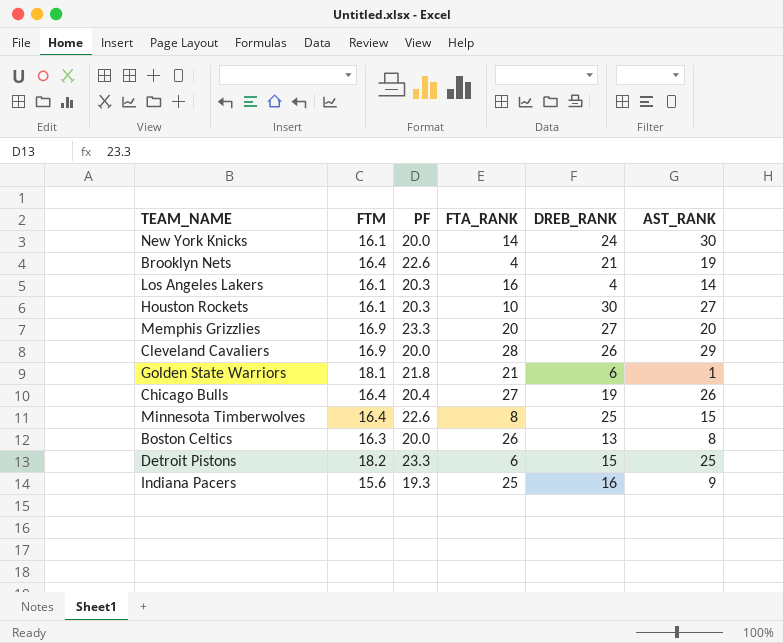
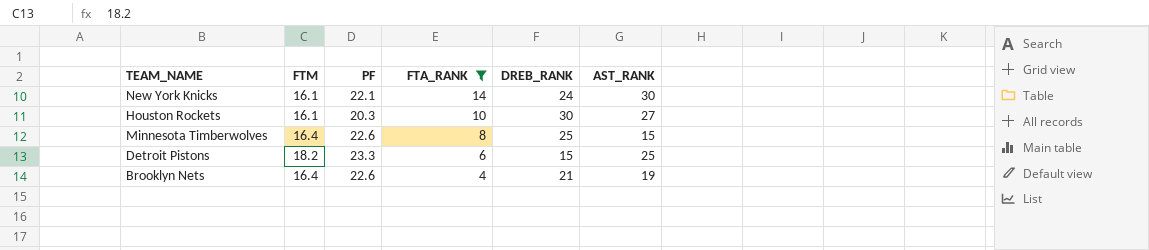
filter: none -> FTA_RANK <= 14
row order: none -> FTA_RANK descending
New York Knicks | PF: 20.0 -> 22.1

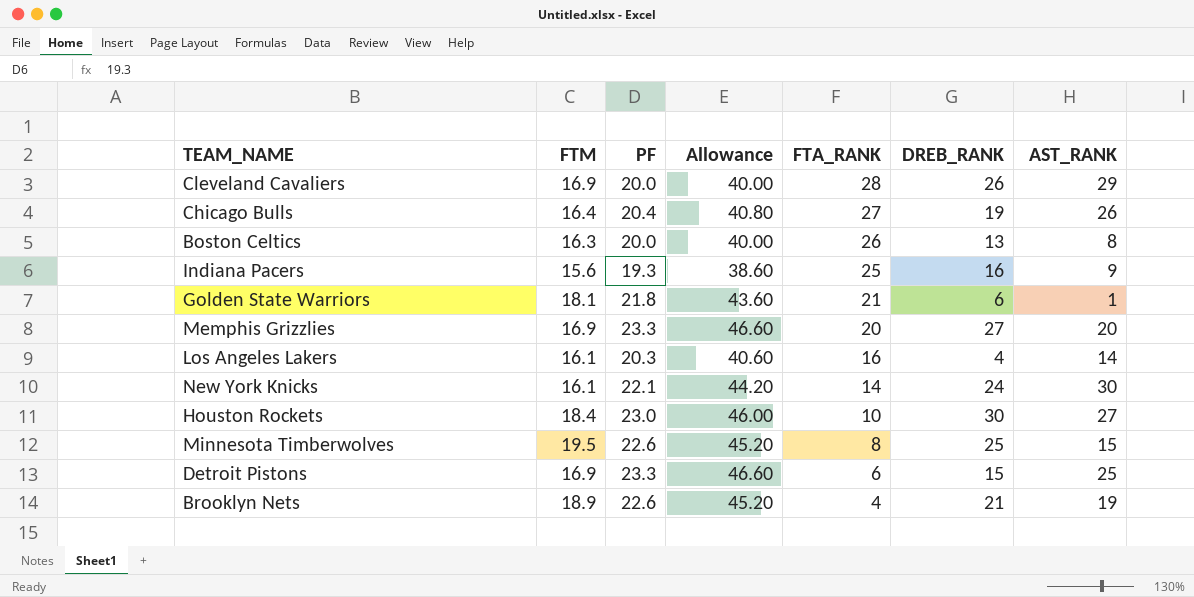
filter: FTA_RANK <= 14 -> none
column Allowance | formula: none -> [PF] * 2
Houston Rockets | FTM: 16.1 -> 18.4
Houston Rockets | PF: 20.3 -> 23.0
Minnesota Timberwolves | FTM: 16.4 -> 19.5
Detroit Pistons | FTM: 18.2 -> 16.9
Brooklyn Nets | FTM: 16.4 -> 18.9

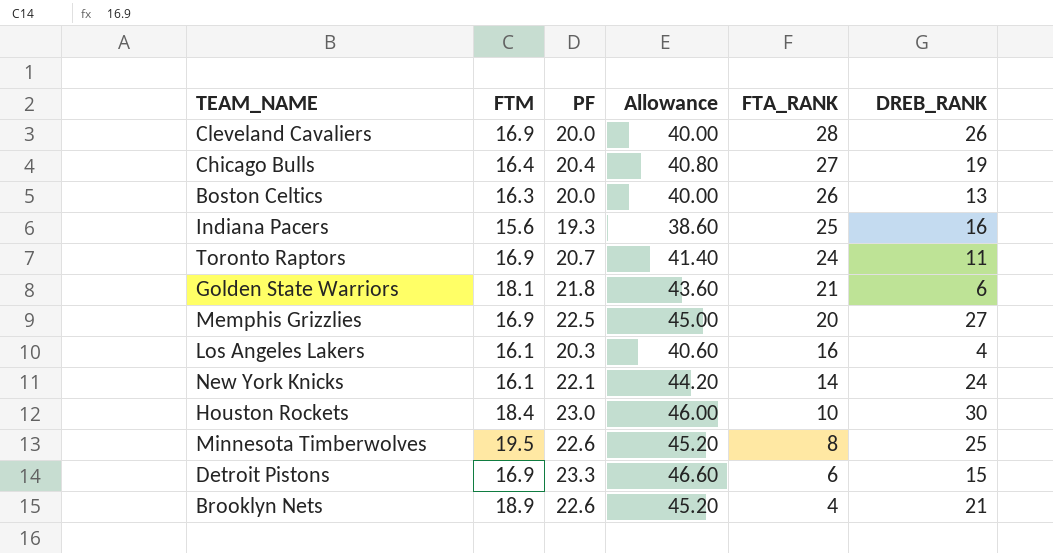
column AST_RANK | position: 7 -> none
row Toronto Raptors: none -> 16.9 | 20.7 | 41.40 | 24 | 11
Memphis Grizzlies | PF: 23.3 -> 22.5
Memphis Grizzlies | Allowance: 46.60 -> 45.00

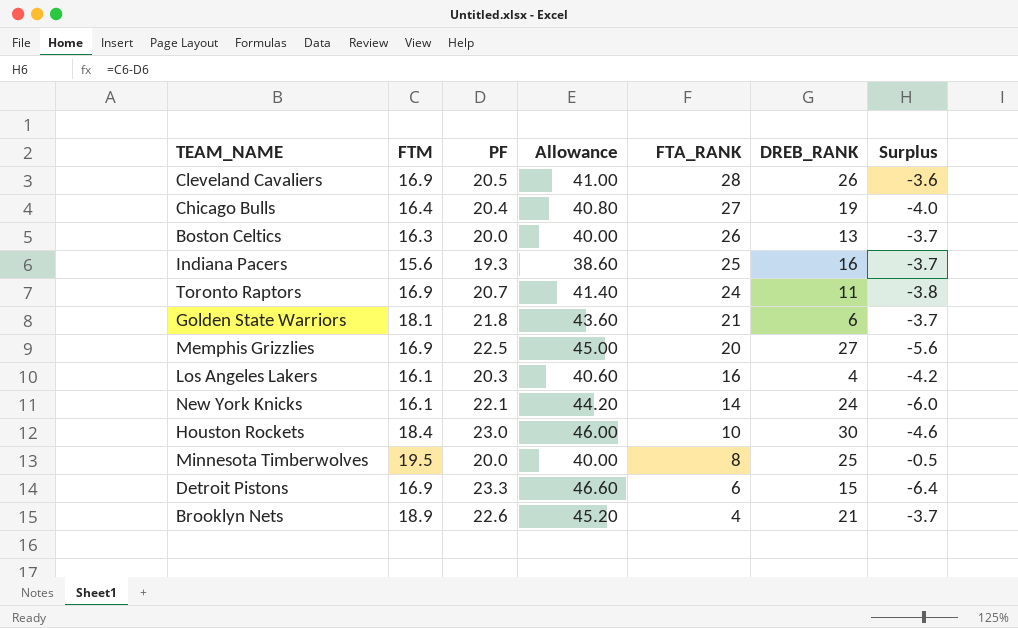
column Surplus | formula: none -> [FTM] - [PF]
Cleveland Cavaliers | PF: 20.0 -> 20.5
Cleveland Cavaliers | Allowance: 40.00 -> 41.00
Minnesota Timberwolves | PF: 22.6 -> 20.0
Minnesota Timberwolves | Allowance: 45.20 -> 40.00

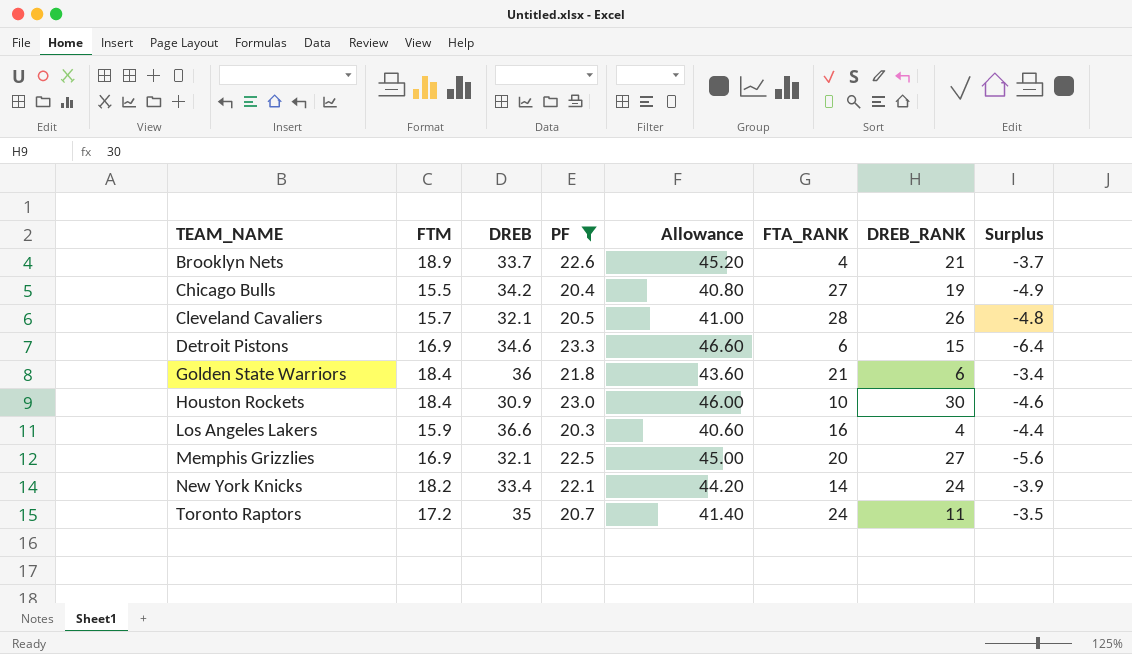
filter: none -> PF >= 20.3
row order: FTA_RANK descending -> TEAM_NAME ascending
column DREB | position: none -> 3
Chicago Bulls | FTM: 16.4 -> 15.5
Chicago Bulls | Surplus: -4.0 -> -4.9
Cleveland Cavaliers | FTM: 16.9 -> 15.7
Cleveland Cavaliers | Surplus: -3.6 -> -4.8
Golden State Warriors | FTM: 18.1 -> 18.4
Golden State Warriors | Surplus: -3.7 -> -3.4
Los Angeles Lakers | FTM: 16.1 -> 15.9
Los Angeles Lakers | Surplus: -4.2 -> -4.4
New York Knicks | FTM: 16.1 -> 18.2
New York Knicks | Surplus: -6.0 -> -3.9
Toronto Raptors | FTM: 16.9 -> 17.2
Toronto Raptors | Surplus: -3.8 -> -3.5

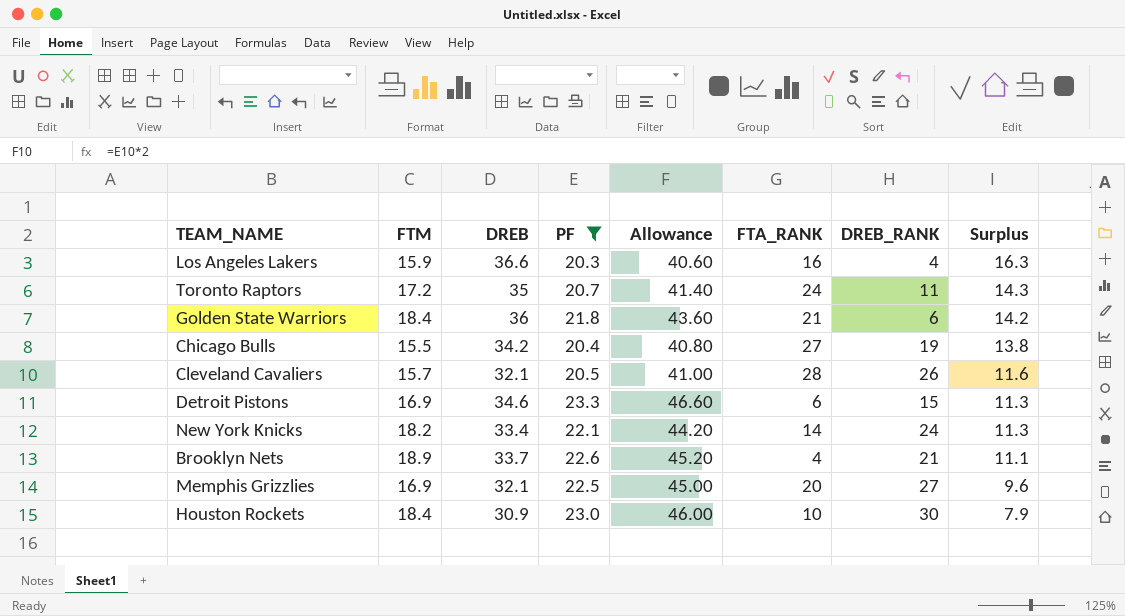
row order: TEAM_NAME ascending -> Surplus descending
column Surplus | formula: [FTM] - [PF] -> [DREB] - [PF]

